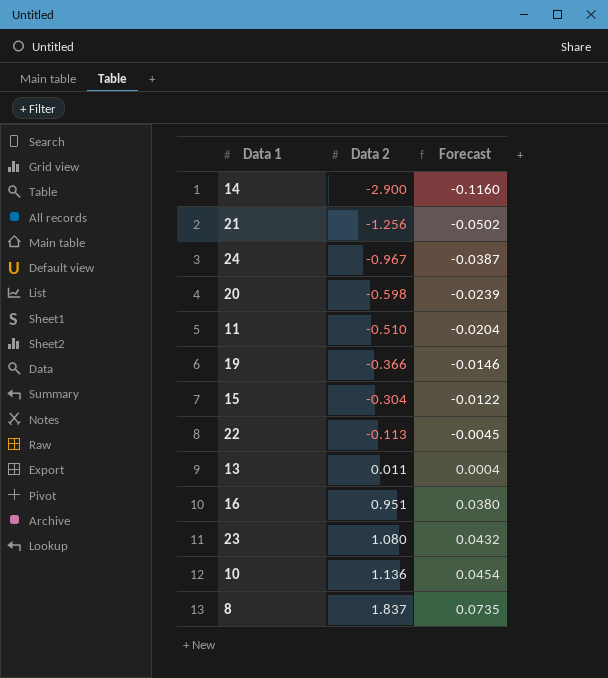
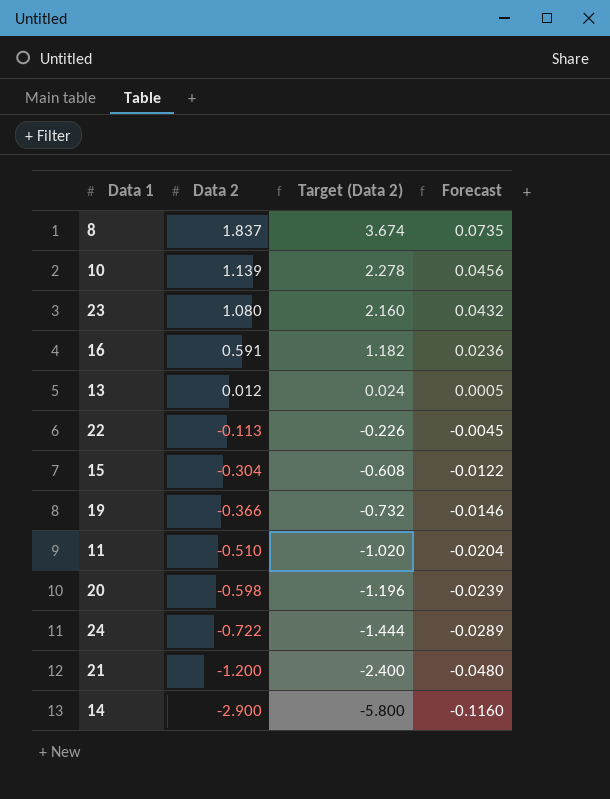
row order: Data 2 ascending -> Data 2 descending
column Target (Data 2) | formula: none -> [Data 2] * 2
10 | Data 2: 1.136 -> 1.139
10 | Forecast: 0.0454 -> 0.0456
16 | Data 2: 0.951 -> 0.591
16 | Forecast: 0.0380 -> 0.0236
13 | Data 2: 0.011 -> 0.012
13 | Forecast: 0.0004 -> 0.0005
24 | Data 2: -0.967 -> -0.722
24 | Forecast: -0.0387 -> -0.0289
21 | Data 2: -1.256 -> -1.200
21 | Forecast: -0.0502 -> -0.0480

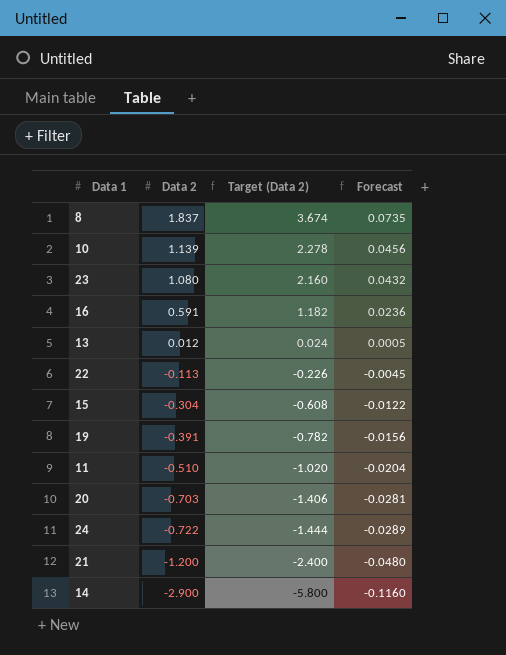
19 | Data 2: -0.366 -> -0.391
19 | Target (Data 2): -0.732 -> -0.782
19 | Forecast: -0.0146 -> -0.0156
20 | Data 2: -0.598 -> -0.703
20 | Target (Data 2): -1.196 -> -1.406
20 | Forecast: -0.0239 -> -0.0281

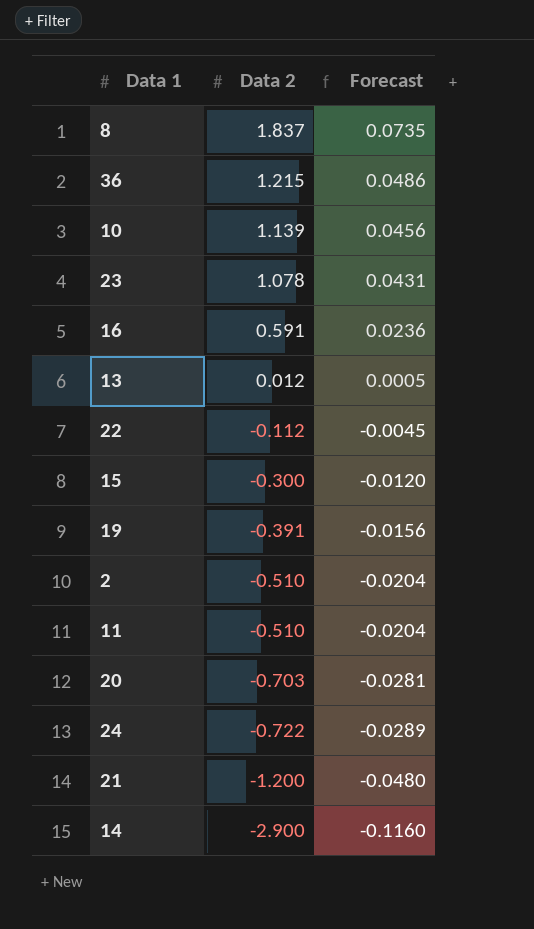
column Target (Data 2) | formula: [Data 2] * 2 -> none
row 36: none -> 1.215 | 0.0486
23 | Data 2: 1.080 -> 1.078
23 | Forecast: 0.0432 -> 0.0431
22 | Data 2: -0.113 -> -0.112
15 | Data 2: -0.304 -> -0.300
15 | Forecast: -0.0122 -> -0.0120
row 2: none -> -0.510 | -0.0204

